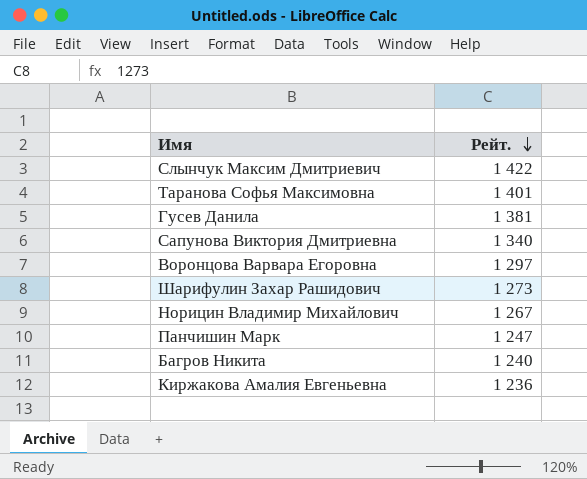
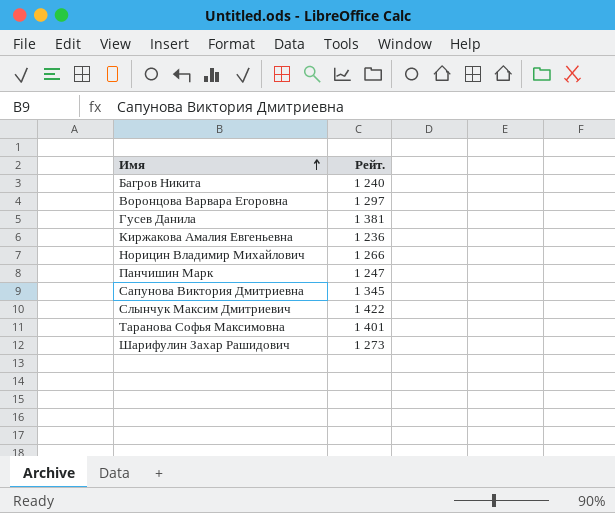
row order: Рейт. descending -> Имя ascending
Норицин Владимир Михайлович | Рейт.: 1 267 -> 1 266
Сапунова Виктория Дмитриевна | Рейт.: 1 340 -> 1 345

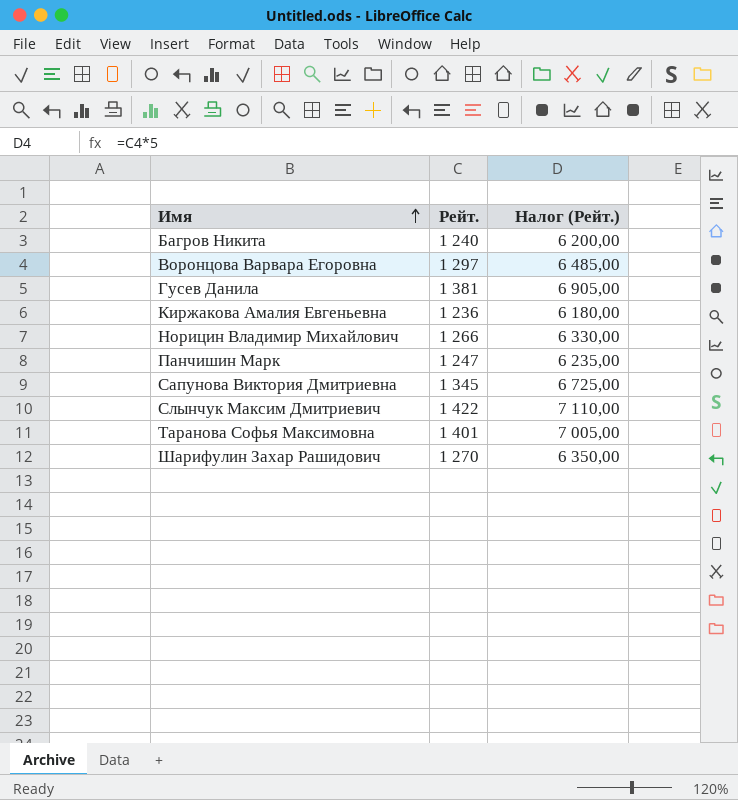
column Налог (Рейт.) | formula: none -> [Рейт.] * 5
Шарифулин Захар Рашидович | Рейт.: 1 273 -> 1 270

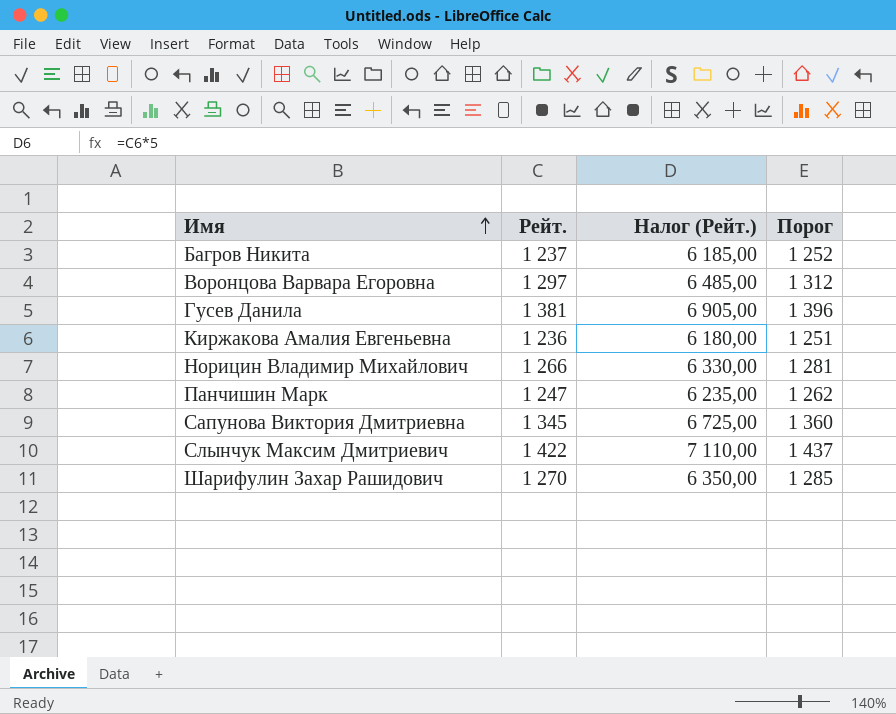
column Порог | formula: none -> [Рейт.] + 15
row Таранова Софья Максимовна: 1 401 | 7 005,00 -> none
Багров Никита | Рейт.: 1 240 -> 1 237
Багров Никита | Налог (Рейт.): 6 200,00 -> 6 185,00

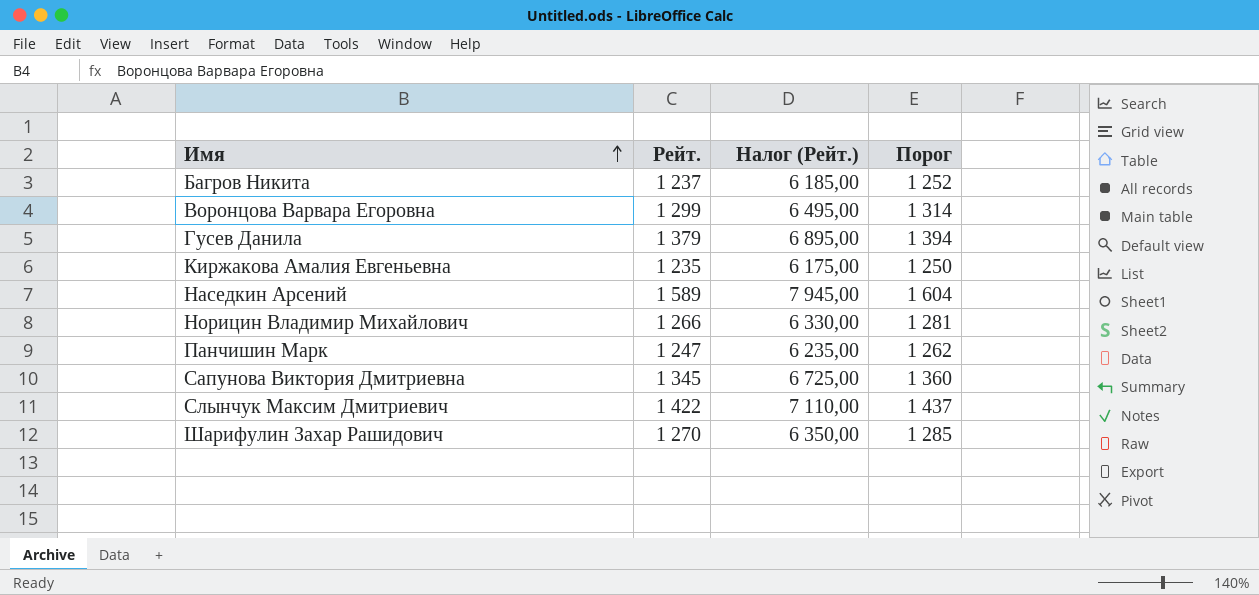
Воронцова Варвара Егоровна | Рейт.: 1 297 -> 1 299
Воронцова Варвара Егоровна | Налог (Рейт.): 6 485,00 -> 6 495,00
Воронцова Варвара Егоровна | Порог: 1 312 -> 1 314
Гусев Данила | Рейт.: 1 381 -> 1 379
Гусев Данила | Налог (Рейт.): 6 905,00 -> 6 895,00
Гусев Данила | Порог: 1 396 -> 1 394
Киржакова Амалия Евгеньевна | Рейт.: 1 236 -> 1 235
Киржакова Амалия Евгеньевна | Налог (Рейт.): 6 180,00 -> 6 175,00
Киржакова Амалия Евгеньевна | Порог: 1 251 -> 1 250
row Наседкин Арсений: none -> 1 589 | 7 945,00 | 1 604

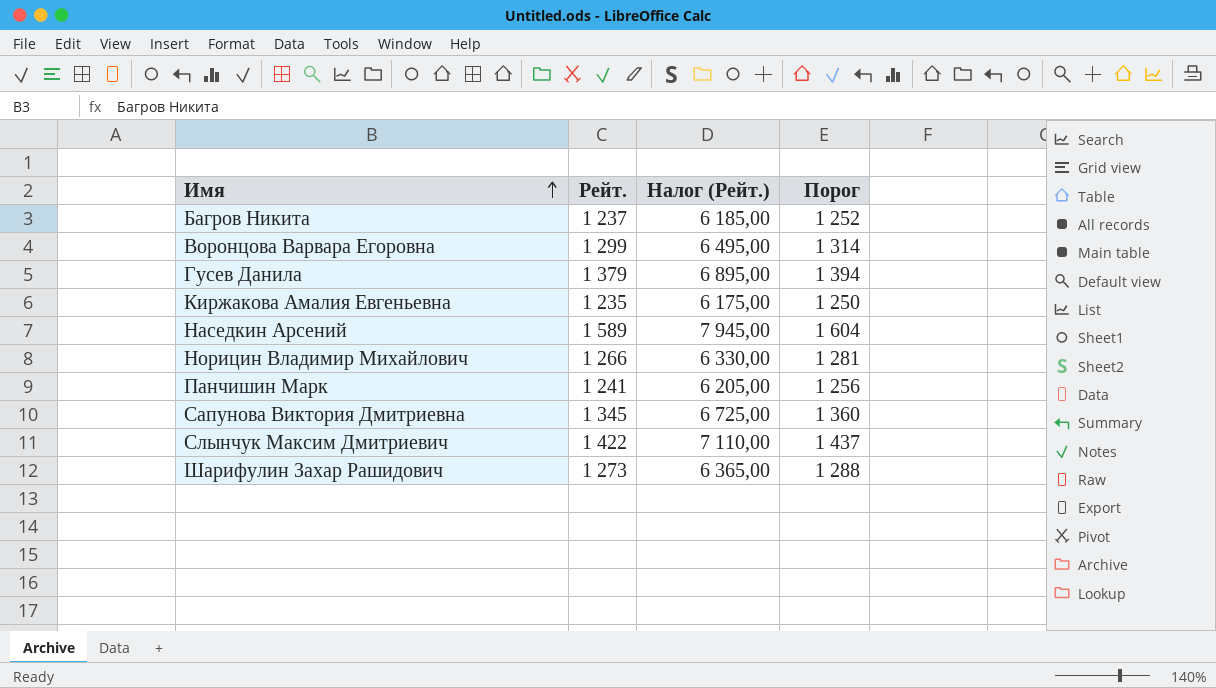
Панчишин Марк | Рейт.: 1 247 -> 1 241
Панчишин Марк | Налог (Рейт.): 6 235,00 -> 6 205,00
Панчишин Марк | Порог: 1 262 -> 1 256
Шарифулин Захар Рашидович | Рейт.: 1 270 -> 1 273
Шарифулин Захар Рашидович | Налог (Рейт.): 6 350,00 -> 6 365,00
Шарифулин Захар Рашидович | Порог: 1 285 -> 1 288

